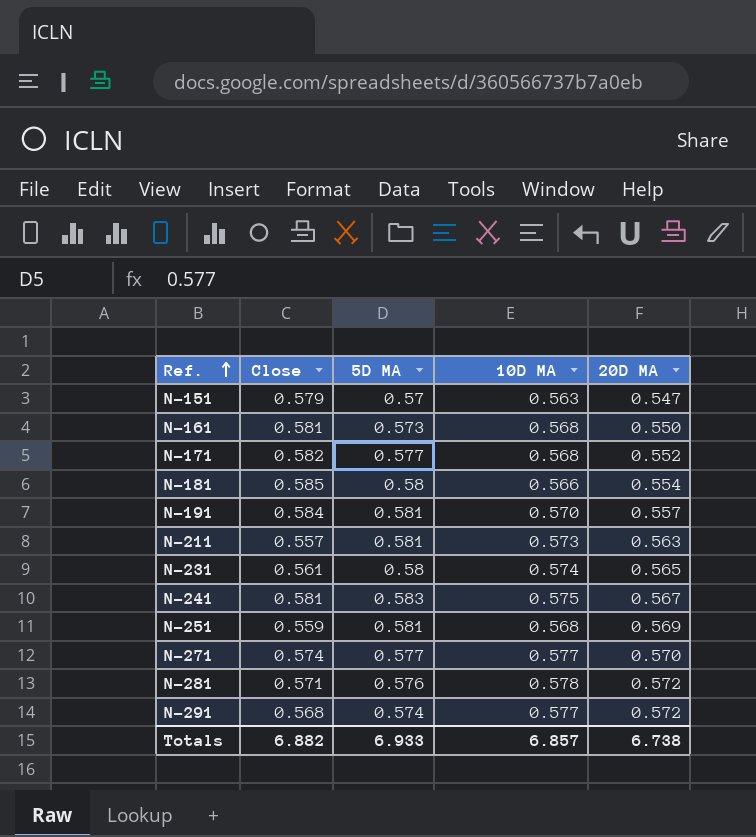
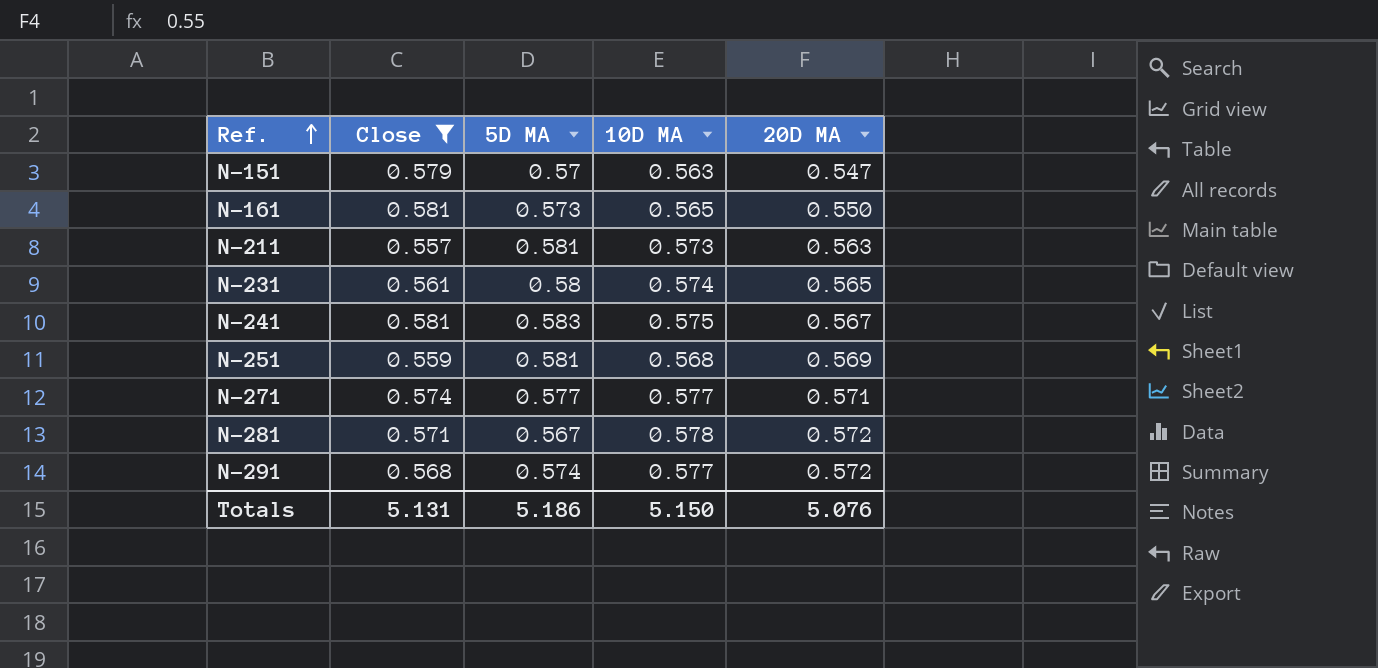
filter: none -> Close <= 0.581
N-161 | 10D MA: 0.568 -> 0.565
N-271 | 20D MA: 0.570 -> 0.571
N-281 | 5D MA: 0.576 -> 0.567
Totals | Close: 6.882 -> 5.131
Totals | 5D MA: 6.933 -> 5.186
Totals | 10D MA: 6.857 -> 5.150
Totals | 20D MA: 6.738 -> 5.076

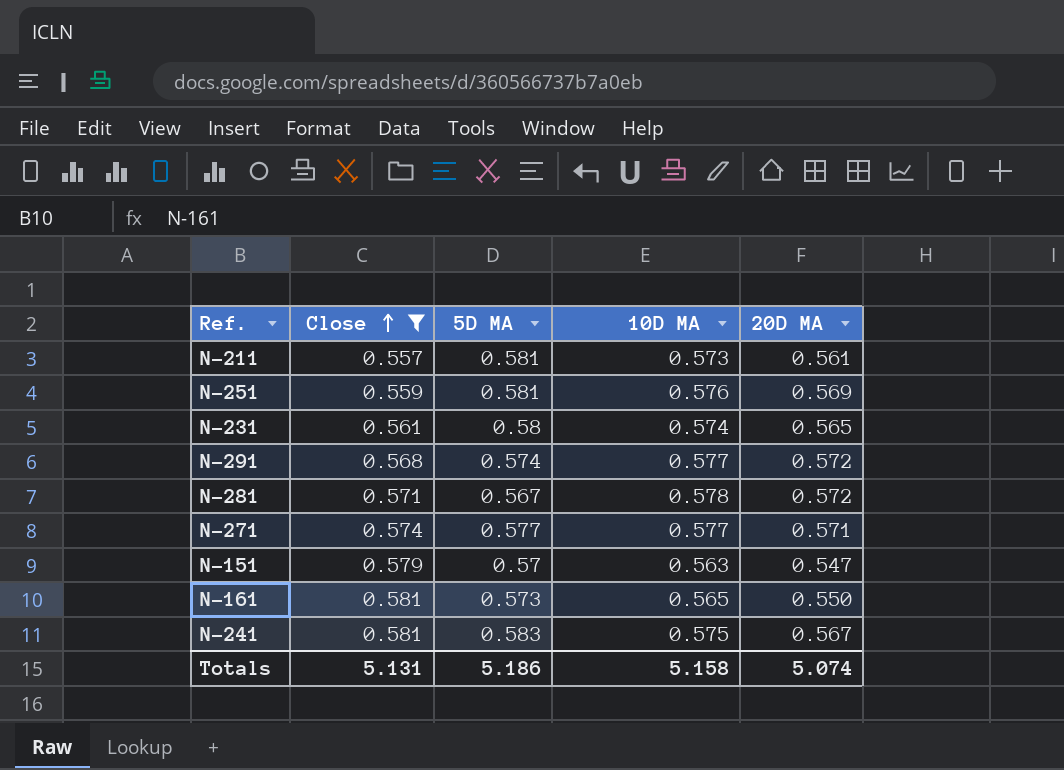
row order: Ref. ascending -> Close ascending
N-211 | 20D MA: 0.563 -> 0.561
N-251 | 10D MA: 0.568 -> 0.576
Totals | 10D MA: 5.150 -> 5.158
Totals | 20D MA: 5.076 -> 5.074

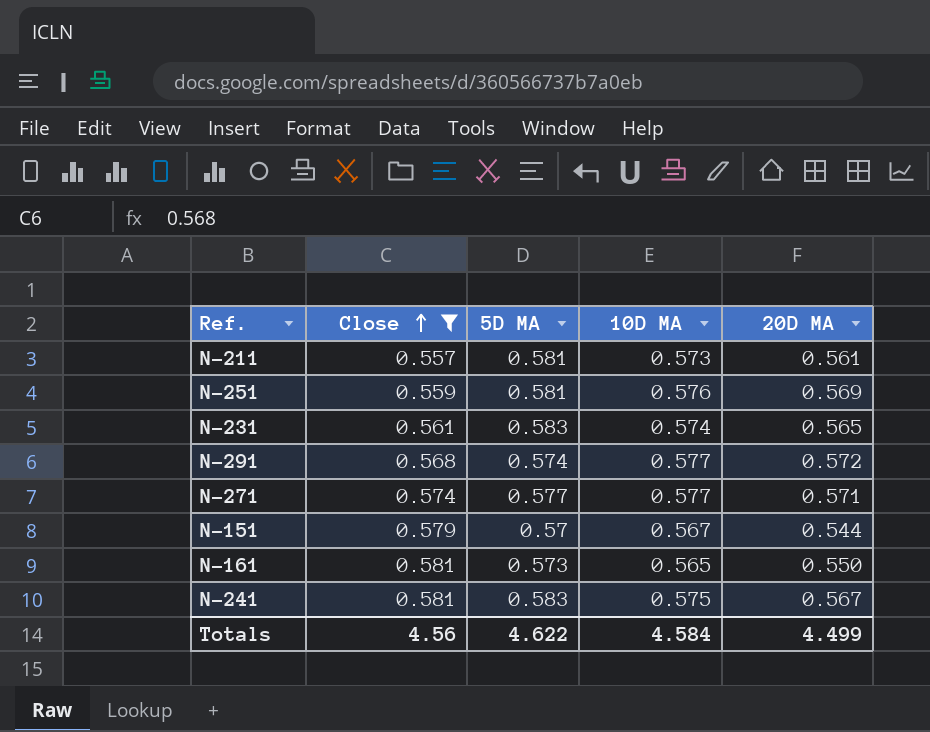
row N-281: 0.571 | 0.567 | 0.578 | 0.572 -> none
N-231 | 5D MA: 0.58 -> 0.583
N-151 | 10D MA: 0.563 -> 0.567
N-151 | 20D MA: 0.547 -> 0.544
Totals | Close: 5.131 -> 4.56
Totals | 5D MA: 5.186 -> 4.622
Totals | 10D MA: 5.158 -> 4.584
Totals | 20D MA: 5.074 -> 4.499

